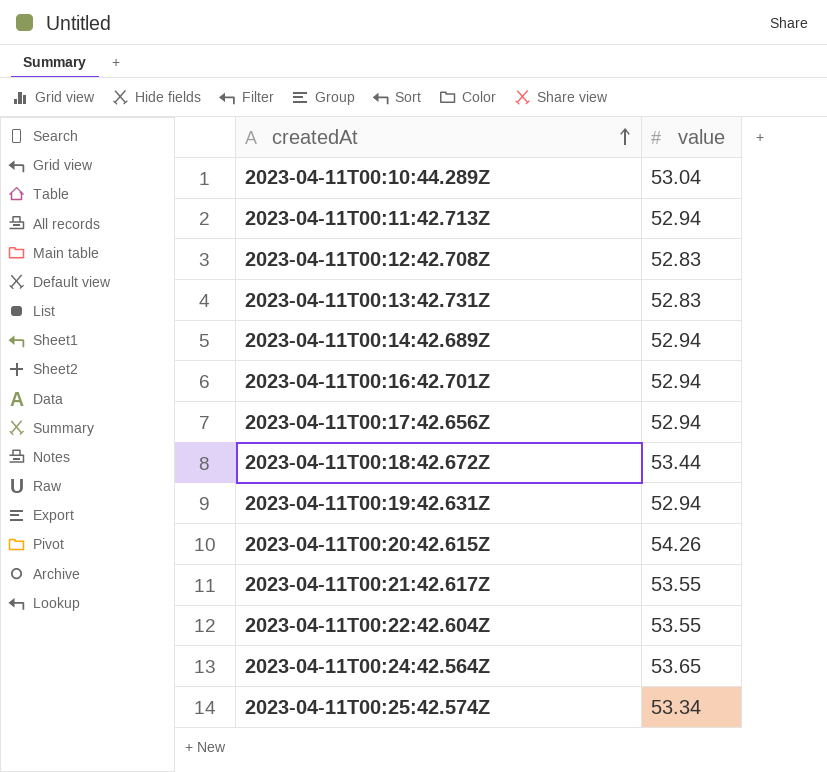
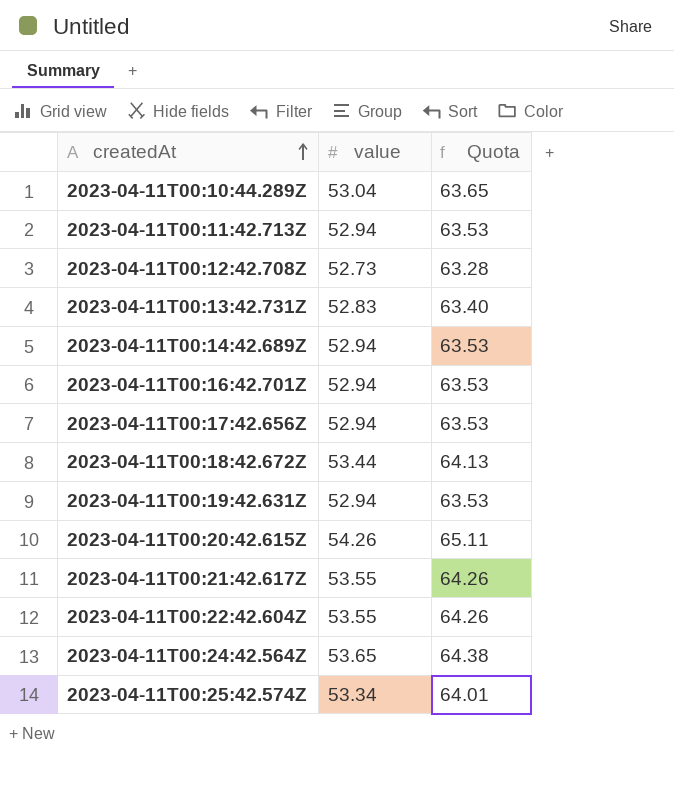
column Quota | formula: none -> [value] * 1.2
2023-04-11T00:12:42.708Z | value: 52.83 -> 52.73

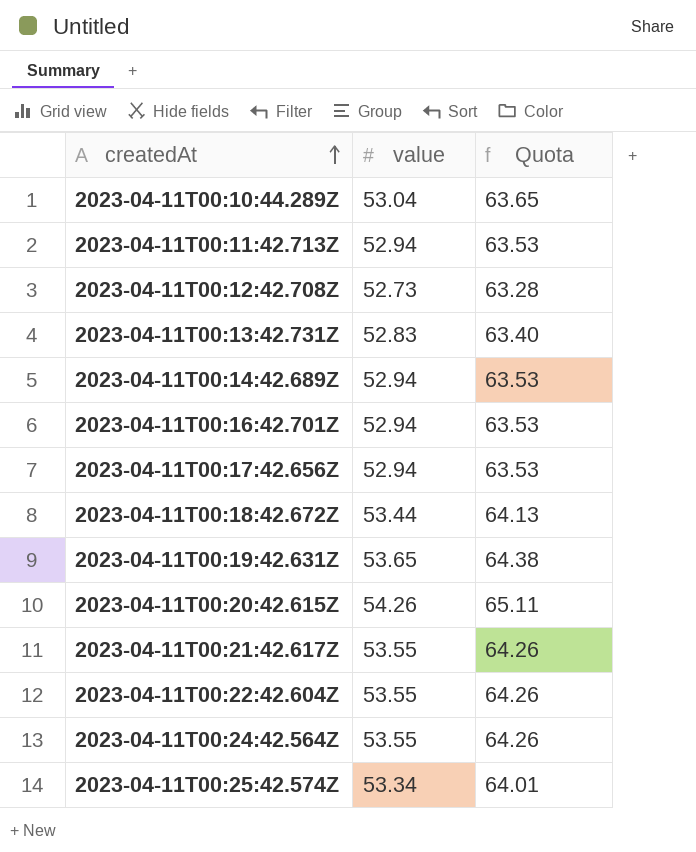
2023-04-11T00:19:42.631Z | value: 52.94 -> 53.65
2023-04-11T00:19:42.631Z | Quota: 63.53 -> 64.38
2023-04-11T00:24:42.564Z | value: 53.65 -> 53.55
2023-04-11T00:24:42.564Z | Quota: 64.38 -> 64.26

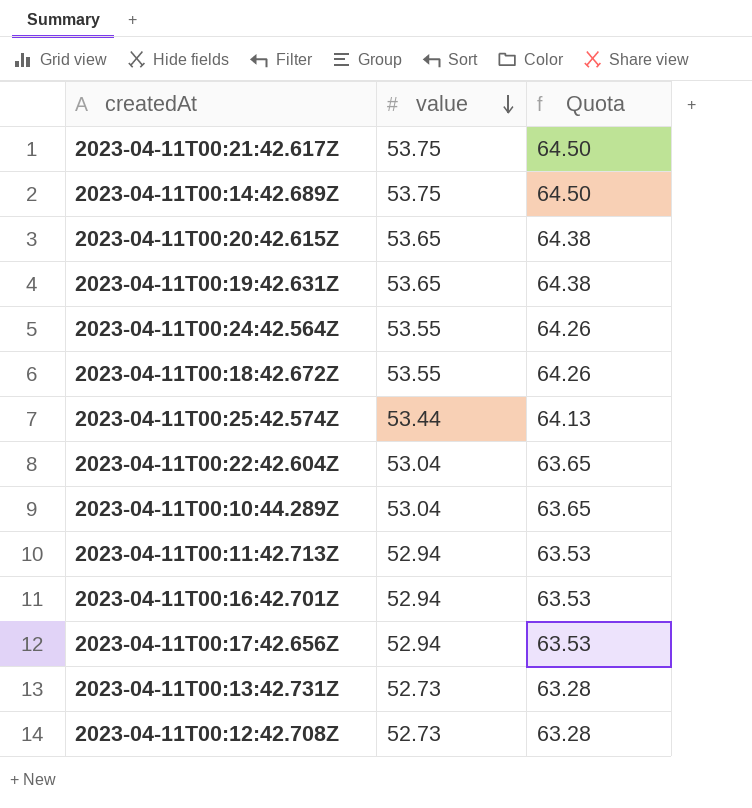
row order: createdAt ascending -> value descending
2023-04-11T00:21:42.617Z | value: 53.55 -> 53.75
2023-04-11T00:21:42.617Z | Quota: 64.26 -> 64.50
2023-04-11T00:14:42.689Z | value: 52.94 -> 53.75
2023-04-11T00:14:42.689Z | Quota: 63.53 -> 64.50
2023-04-11T00:20:42.615Z | value: 54.26 -> 53.65
2023-04-11T00:20:42.615Z | Quota: 65.11 -> 64.38
2023-04-11T00:18:42.672Z | value: 53.44 -> 53.55
2023-04-11T00:18:42.672Z | Quota: 64.13 -> 64.26
2023-04-11T00:25:42.574Z | value: 53.34 -> 53.44
2023-04-11T00:25:42.574Z | Quota: 64.01 -> 64.13
2023-04-11T00:22:42.604Z | value: 53.55 -> 53.04
2023-04-11T00:22:42.604Z | Quota: 64.26 -> 63.65
2023-04-11T00:13:42.731Z | value: 52.83 -> 52.73
2023-04-11T00:13:42.731Z | Quota: 63.40 -> 63.28

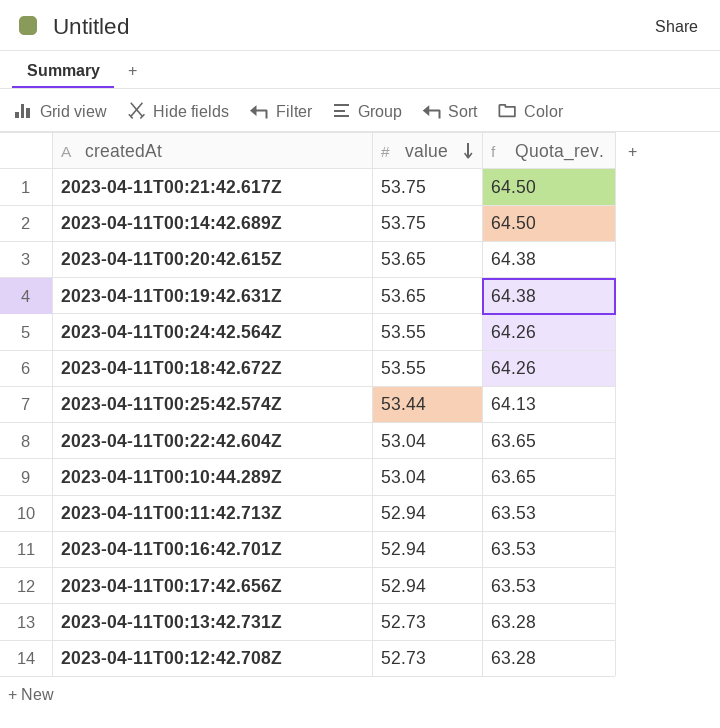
column name: Quota -> Quota_rev.

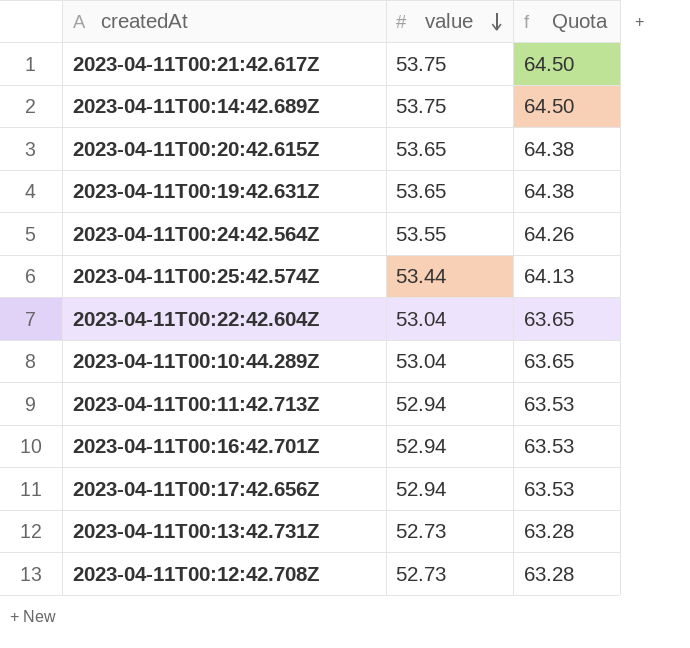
column name: Quota_rev. -> Quota
row 2023-04-11T00:18:42.672Z: 53.55 | 64.26 -> none

